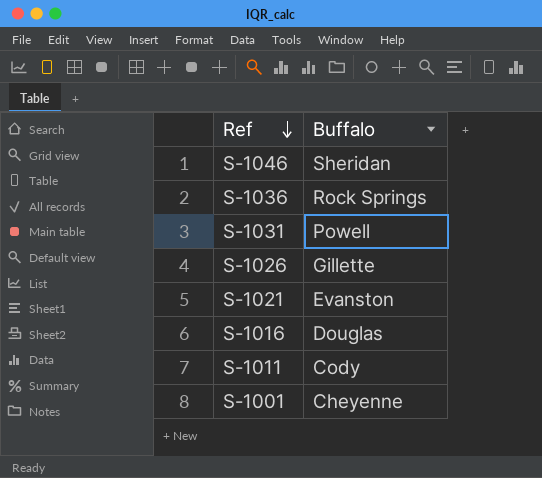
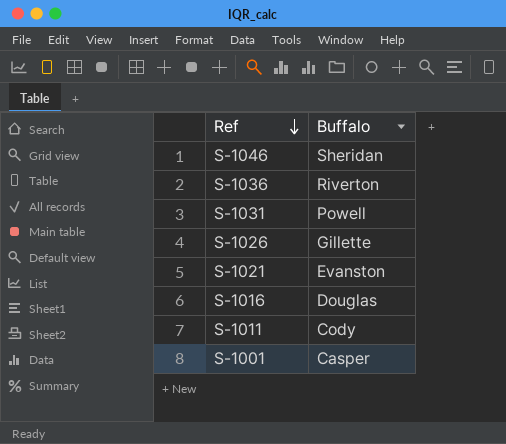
S-1036 | Buffalo: Rock Springs -> Riverton
S-1001 | Buffalo: Cheyenne -> Casper

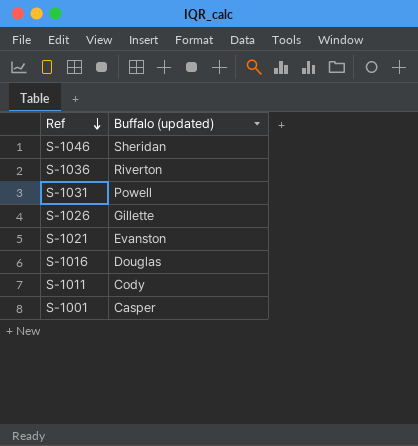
column name: Buffalo -> Buffalo (updated)

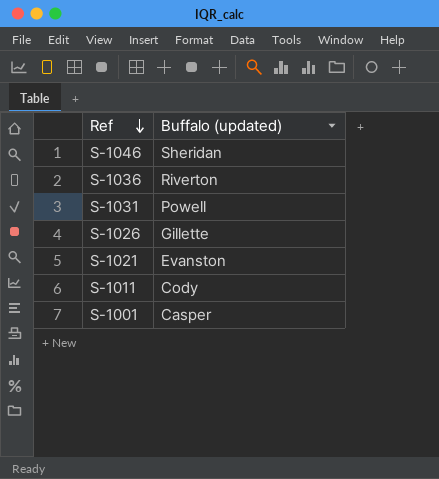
row S-1016: Douglas -> none

